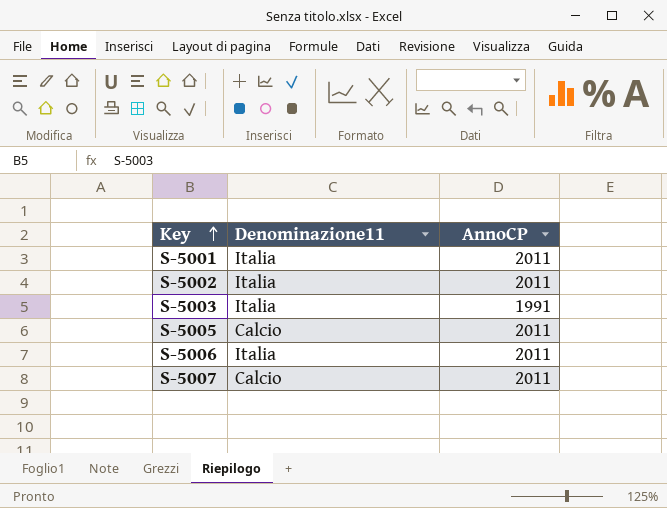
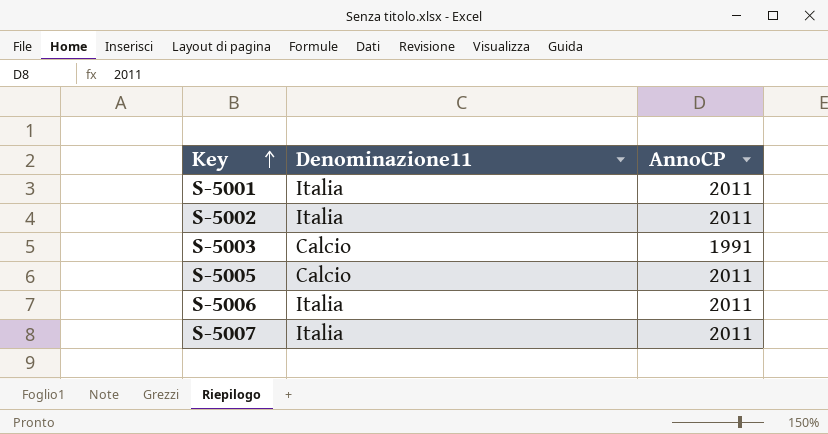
S-5003 | Denominazione11: Italia -> Calcio
S-5007 | Denominazione11: Calcio -> Italia

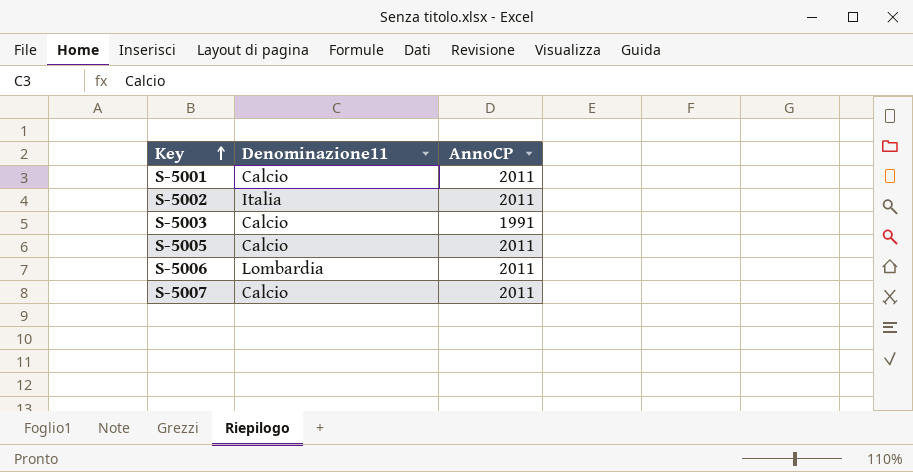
S-5001 | Denominazione11: Italia -> Calcio
S-5006 | Denominazione11: Italia -> Lombardia
S-5007 | Denominazione11: Italia -> Calcio

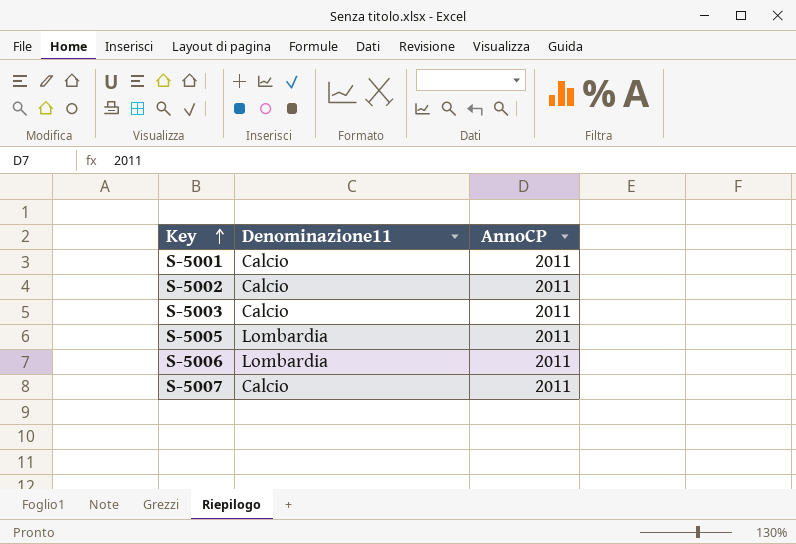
S-5002 | Denominazione11: Italia -> Calcio
S-5003 | AnnoCP: 1991 -> 2011
S-5005 | Denominazione11: Calcio -> Lombardia

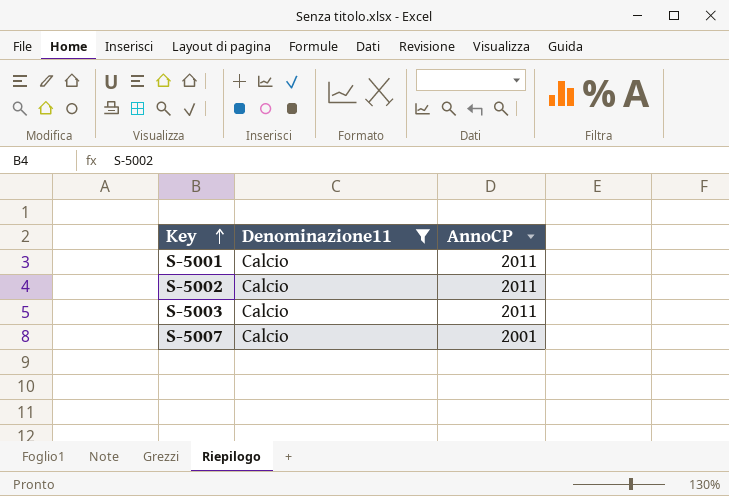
filter: none -> Denominazione11 = Calcio
S-5007 | AnnoCP: 2011 -> 2001

